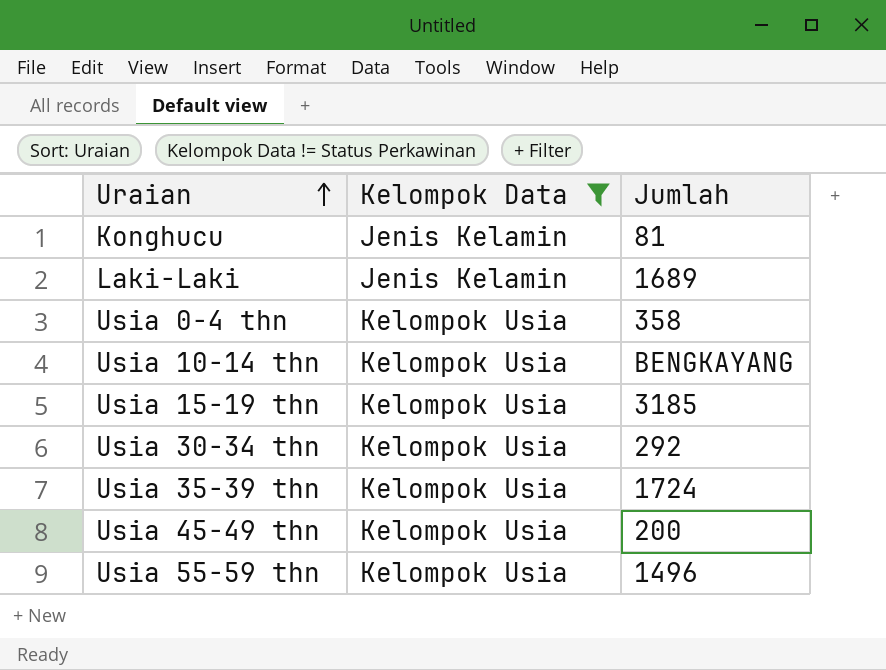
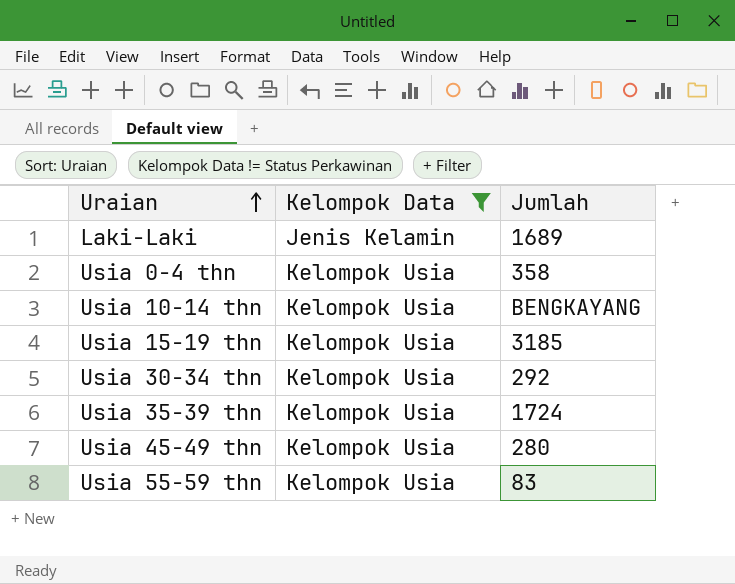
row Konghucu: Jenis Kelamin | 81 -> none
Usia 45-49 thn | Jumlah: 200 -> 280
Usia 55-59 thn | Jumlah: 1496 -> 83

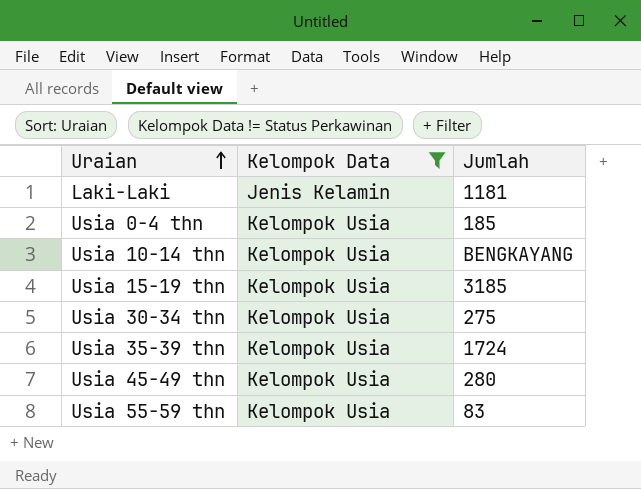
Laki-Laki | Jumlah: 1689 -> 1181
Usia 0-4 thn | Jumlah: 358 -> 185
Usia 30-34 thn | Jumlah: 292 -> 275

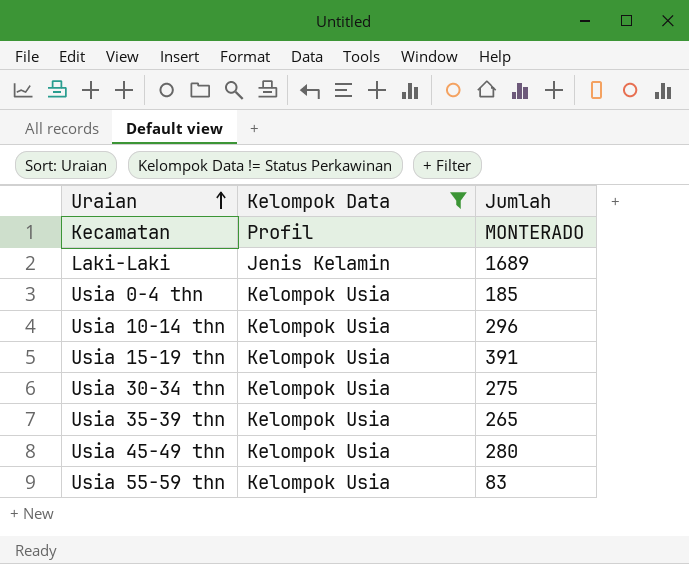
row Kecamatan: none -> Profil | MONTERADO
Laki-Laki | Jumlah: 1181 -> 1689
Usia 10-14 thn | Jumlah: BENGKAYANG -> 296
Usia 15-19 thn | Jumlah: 3185 -> 391
Usia 35-39 thn | Jumlah: 1724 -> 265

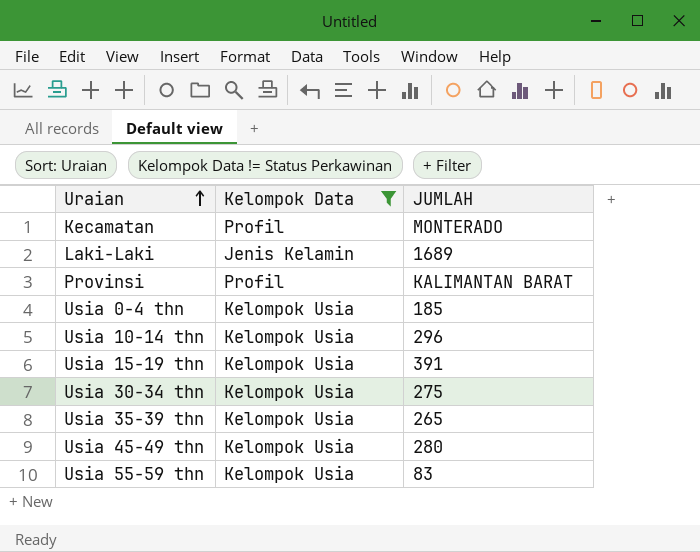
column name: Jumlah -> JUMLAH
row Provinsi: none -> Profil | KALIMANTAN BARAT

